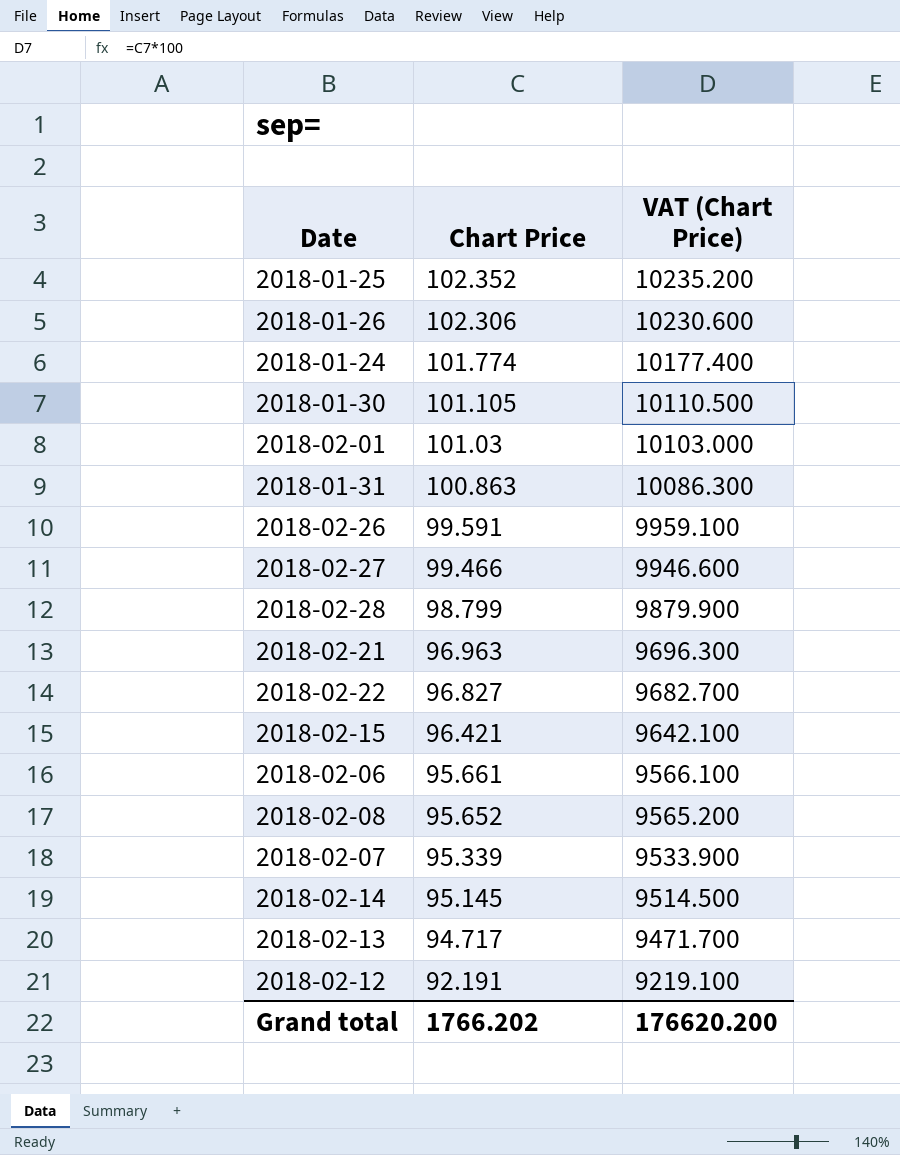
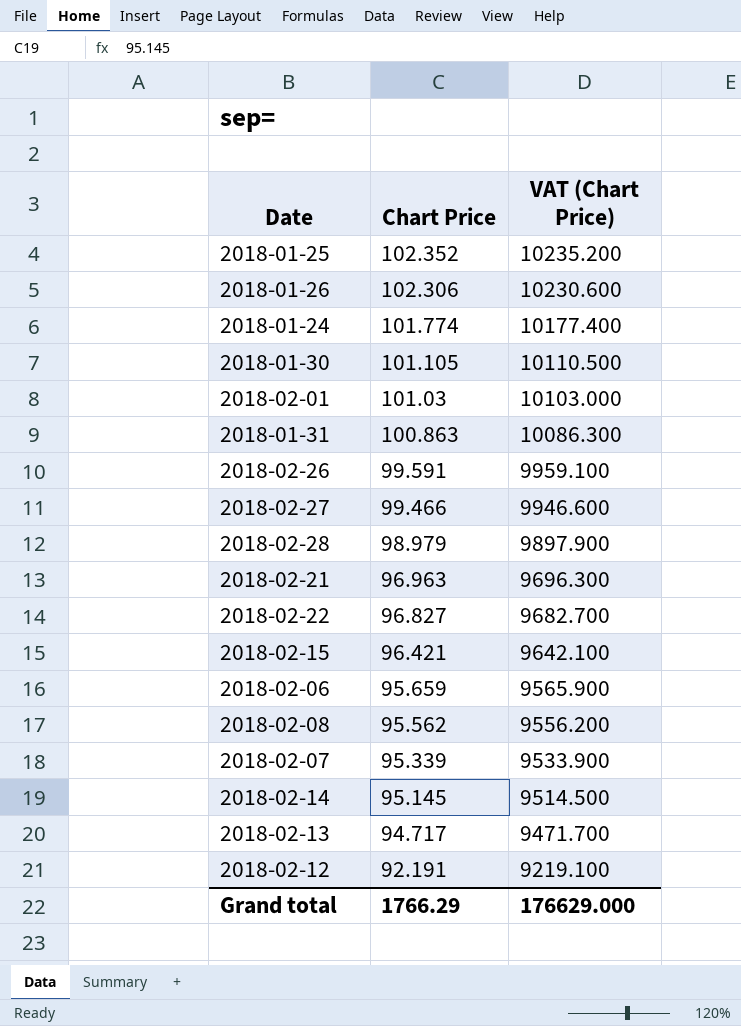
2018-02-28 | Chart Price: 98.799 -> 98.979
2018-02-28 | VAT (Chart Price): 9879.900 -> 9897.900
2018-02-06 | Chart Price: 95.661 -> 95.659
2018-02-06 | VAT (Chart Price): 9566.100 -> 9565.900
2018-02-08 | Chart Price: 95.652 -> 95.562
2018-02-08 | VAT (Chart Price): 9565.200 -> 9556.200
Grand total | Chart Price: 1766.202 -> 1766.29
Grand total | VAT (Chart Price): 176620.200 -> 176629.000

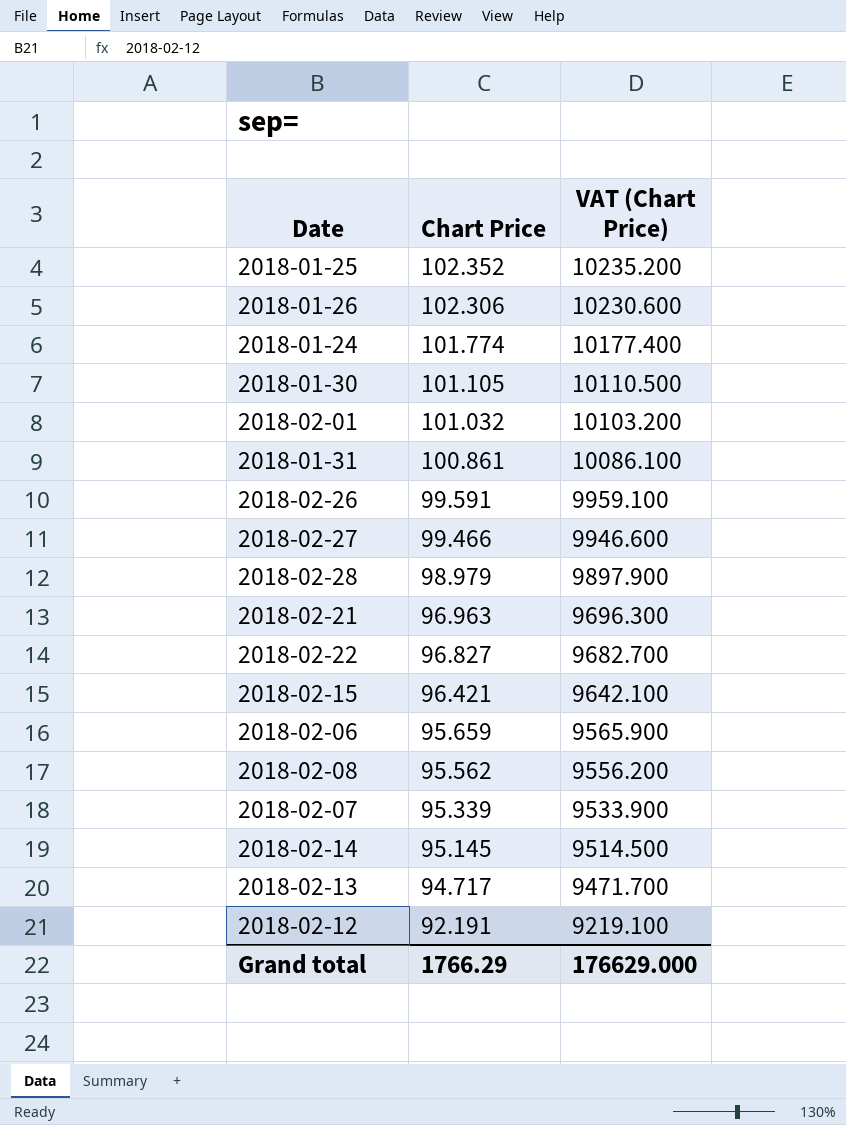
2018-02-01 | Chart Price: 101.03 -> 101.032
2018-02-01 | VAT (Chart Price): 10103.000 -> 10103.200
2018-01-31 | Chart Price: 100.863 -> 100.861
2018-01-31 | VAT (Chart Price): 10086.300 -> 10086.100

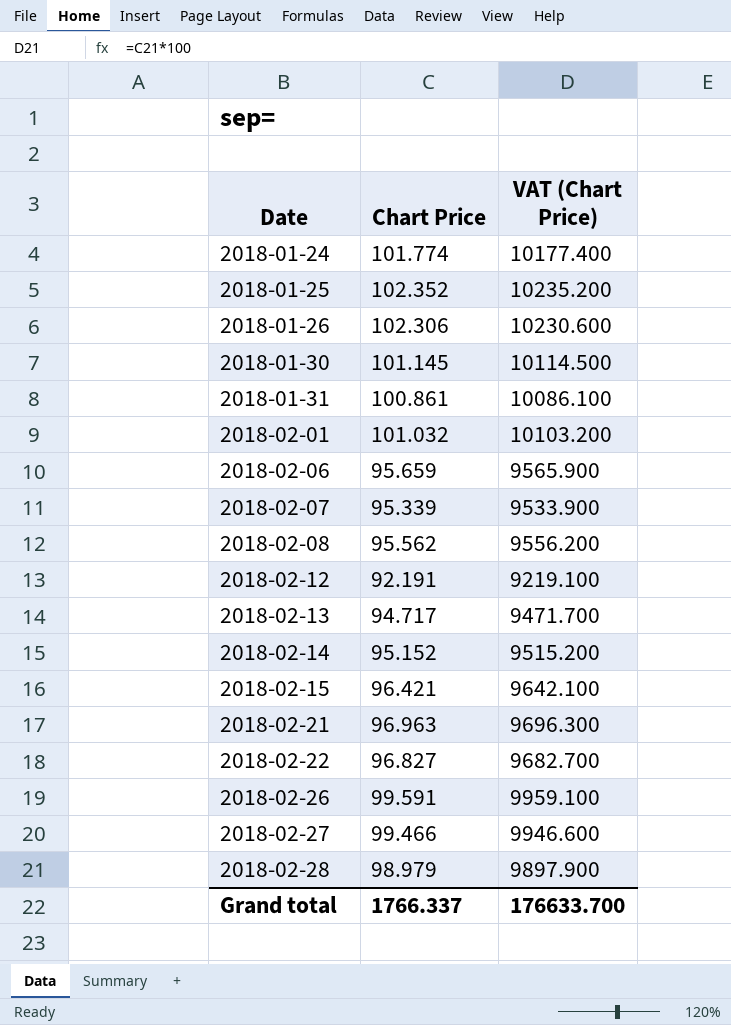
row order: Chart Price descending -> Date ascending
2018-01-30 | Chart Price: 101.105 -> 101.145
2018-01-30 | VAT (Chart Price): 10110.500 -> 10114.500
2018-02-14 | Chart Price: 95.145 -> 95.152
2018-02-14 | VAT (Chart Price): 9514.500 -> 9515.200
Grand total | Chart Price: 1766.29 -> 1766.337
Grand total | VAT (Chart Price): 176629.000 -> 176633.700

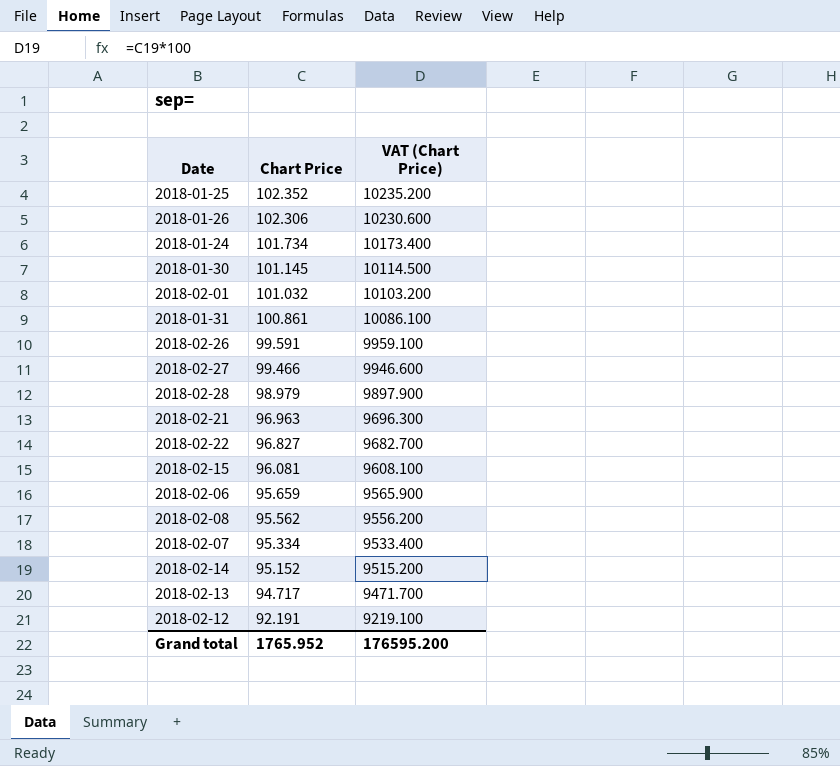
row order: Date ascending -> Chart Price descending
2018-01-24 | Chart Price: 101.774 -> 101.734
2018-01-24 | VAT (Chart Price): 10177.400 -> 10173.400
2018-02-15 | Chart Price: 96.421 -> 96.081
2018-02-15 | VAT (Chart Price): 9642.100 -> 9608.100
2018-02-07 | Chart Price: 95.339 -> 95.334
2018-02-07 | VAT (Chart Price): 9533.900 -> 9533.400
Grand total | Chart Price: 1766.337 -> 1765.952
Grand total | VAT (Chart Price): 176633.700 -> 176595.200

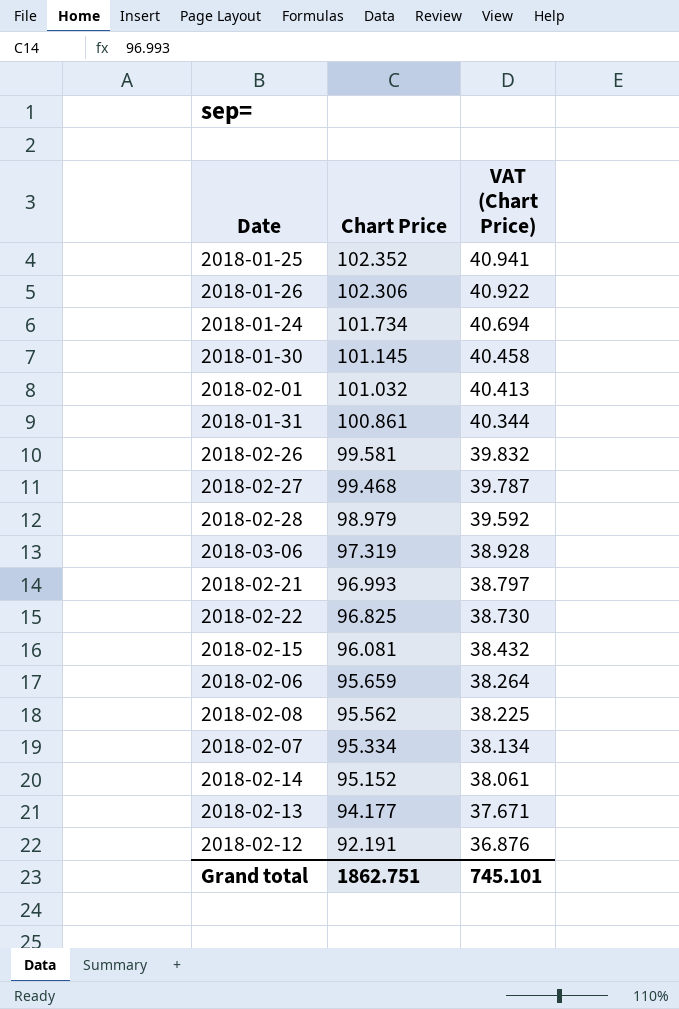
column VAT (Chart Price) | formula: [Chart Price] * 100 -> [Chart Price] * 0.4
2018-02-26 | Chart Price: 99.591 -> 99.581
2018-02-27 | Chart Price: 99.466 -> 99.468
row 2018-03-06: none -> 97.319 | 38.928
2018-02-21 | Chart Price: 96.963 -> 96.993
2018-02-22 | Chart Price: 96.827 -> 96.825
2018-02-13 | Chart Price: 94.717 -> 94.177
Grand total | Chart Price: 1765.952 -> 1862.751
Grand total | VAT (Chart Price): 176595.200 -> 745.101

